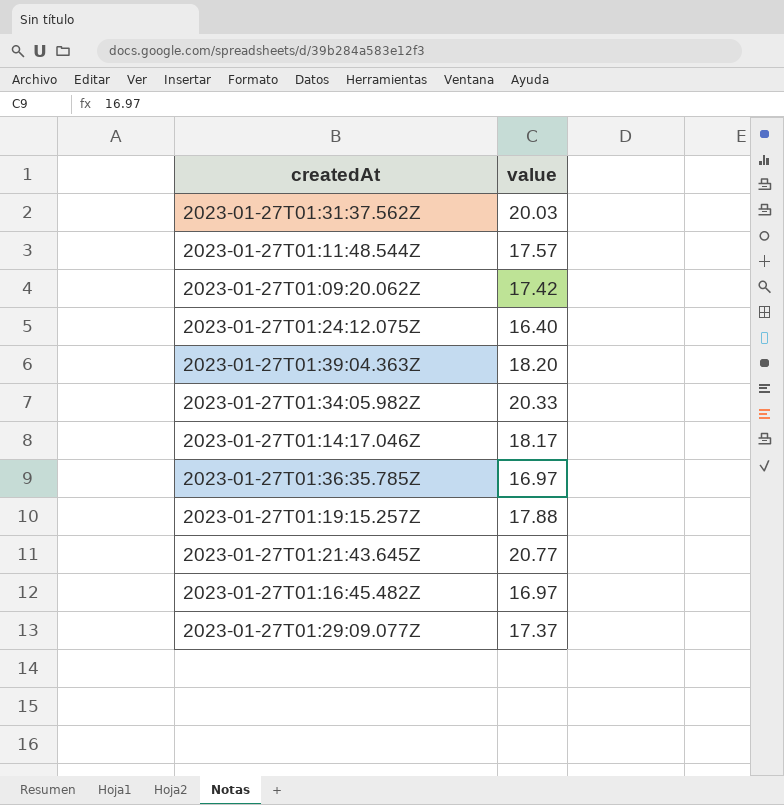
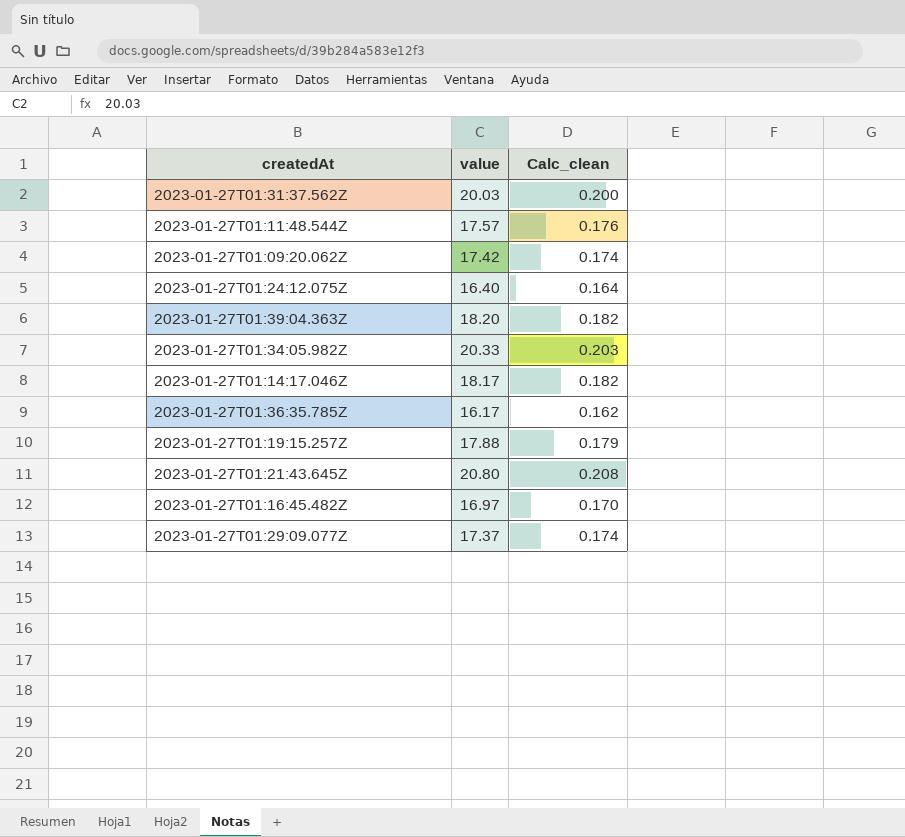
column Calc_clean | formula: none -> [value] * 0.01
2023-01-27T01:36:35.785Z | value: 16.97 -> 16.17
2023-01-27T01:21:43.645Z | value: 20.77 -> 20.80

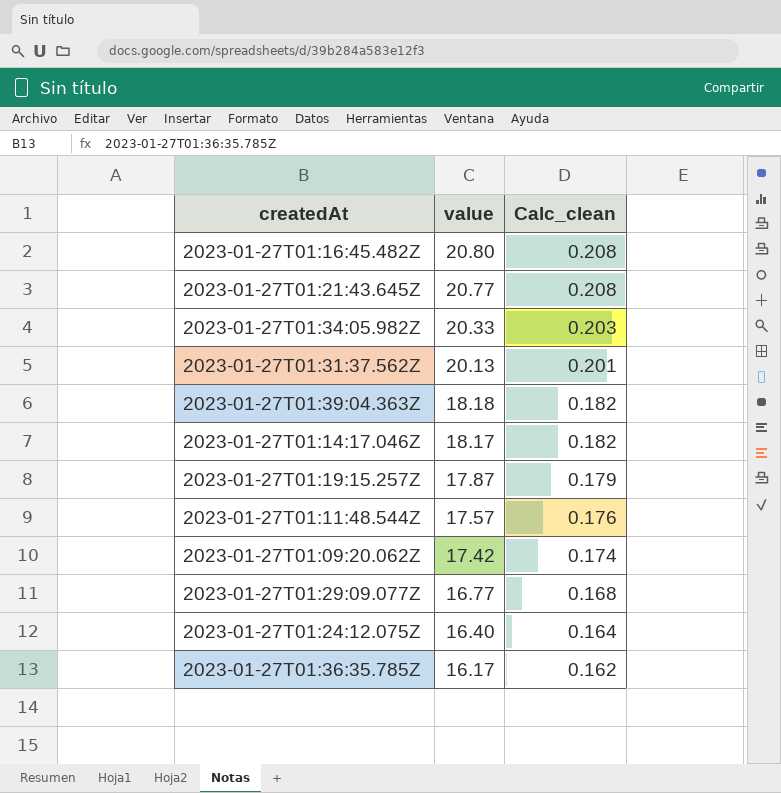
row order: none -> value descending
2023-01-27T01:16:45.482Z | value: 16.97 -> 20.80
2023-01-27T01:16:45.482Z | Calc_clean: 0.170 -> 0.208
2023-01-27T01:21:43.645Z | value: 20.80 -> 20.77
2023-01-27T01:31:37.562Z | value: 20.03 -> 20.13
2023-01-27T01:31:37.562Z | Calc_clean: 0.200 -> 0.201
2023-01-27T01:39:04.363Z | value: 18.20 -> 18.18
2023-01-27T01:19:15.257Z | value: 17.88 -> 17.87
2023-01-27T01:29:09.077Z | value: 17.37 -> 16.77
2023-01-27T01:29:09.077Z | Calc_clean: 0.174 -> 0.168

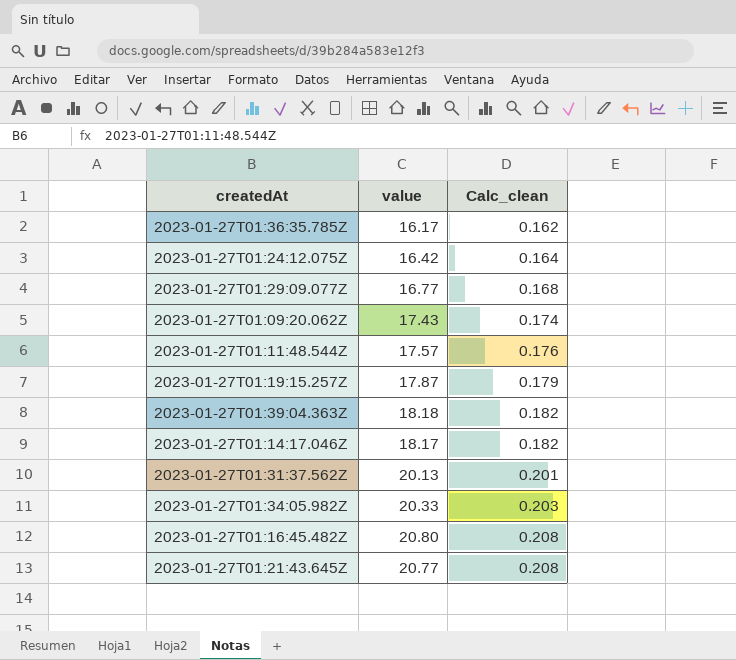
row order: value descending -> Calc_clean ascending
2023-01-27T01:24:12.075Z | value: 16.40 -> 16.42
2023-01-27T01:09:20.062Z | value: 17.42 -> 17.43

